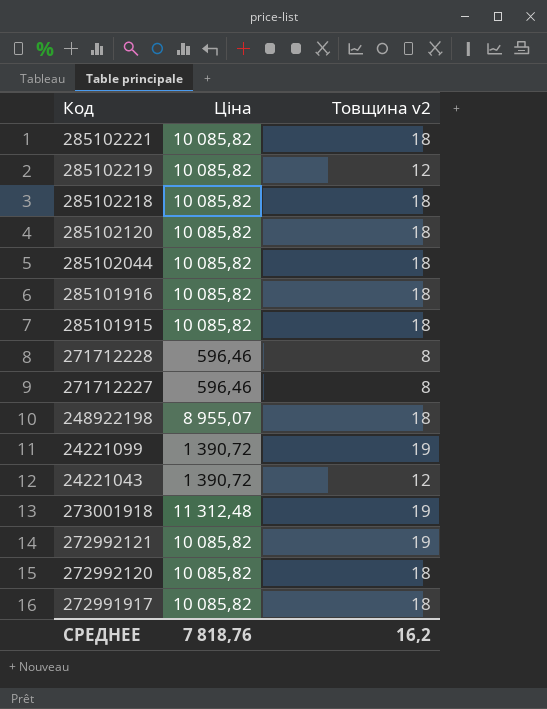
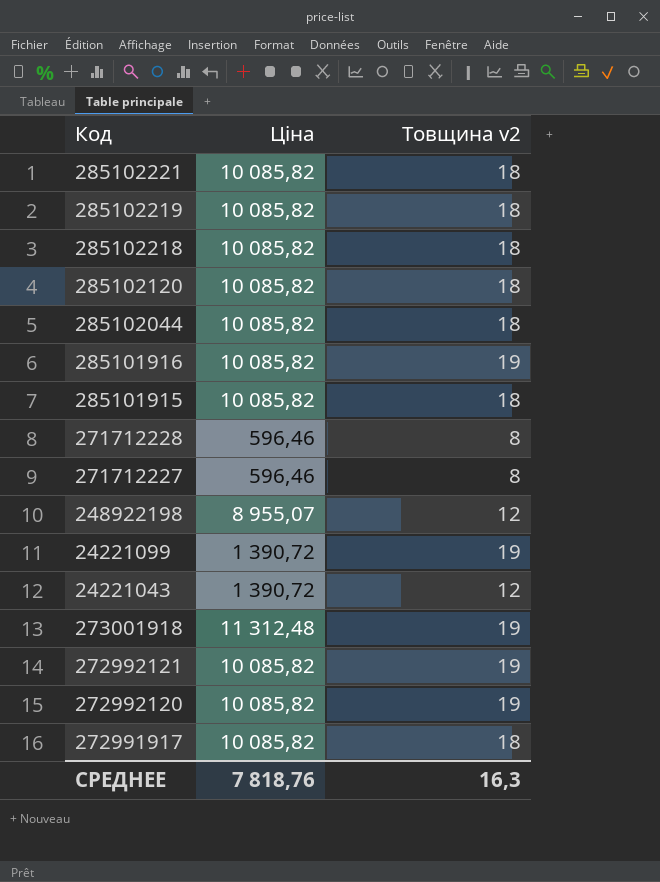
285102219 | Товщина v2: 12 -> 18
285101916 | Товщина v2: 18 -> 19
248922198 | Товщина v2: 18 -> 12
272992120 | Товщина v2: 18 -> 19
СРЕДНЕЕ | Товщина v2: 16,2 -> 16,3

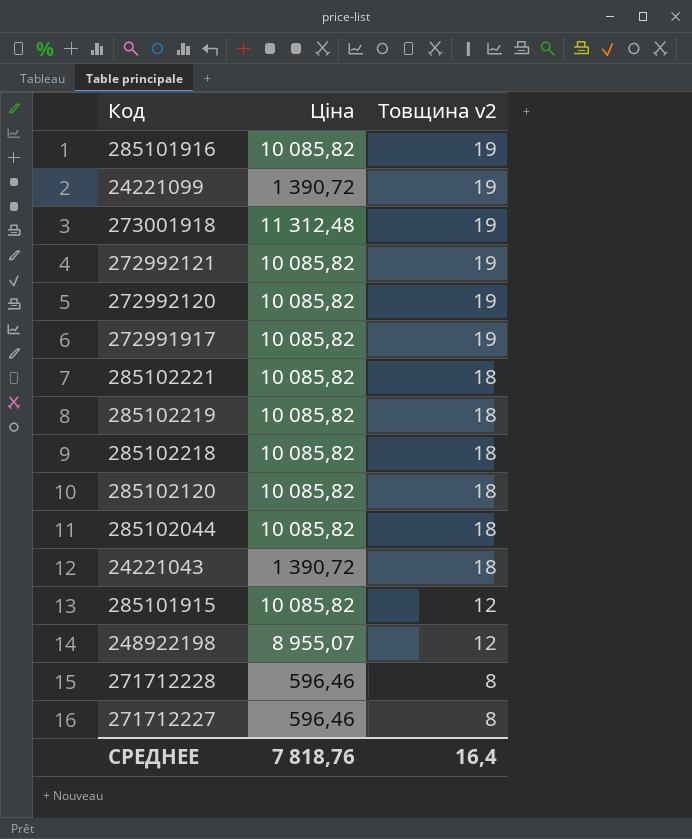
row order: none -> Товщина v2 descending
272991917 | Товщина v2: 18 -> 19
24221043 | Товщина v2: 12 -> 18
285101915 | Товщина v2: 18 -> 12
СРЕДНЕЕ | Товщина v2: 16,3 -> 16,4

